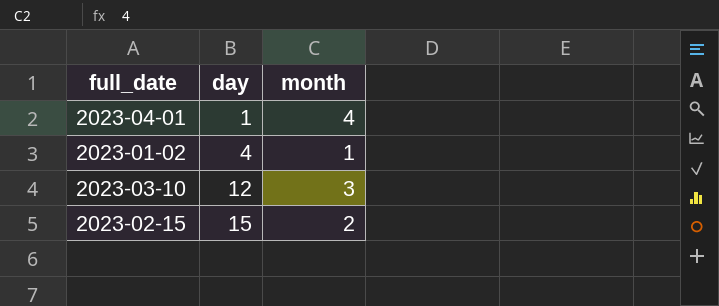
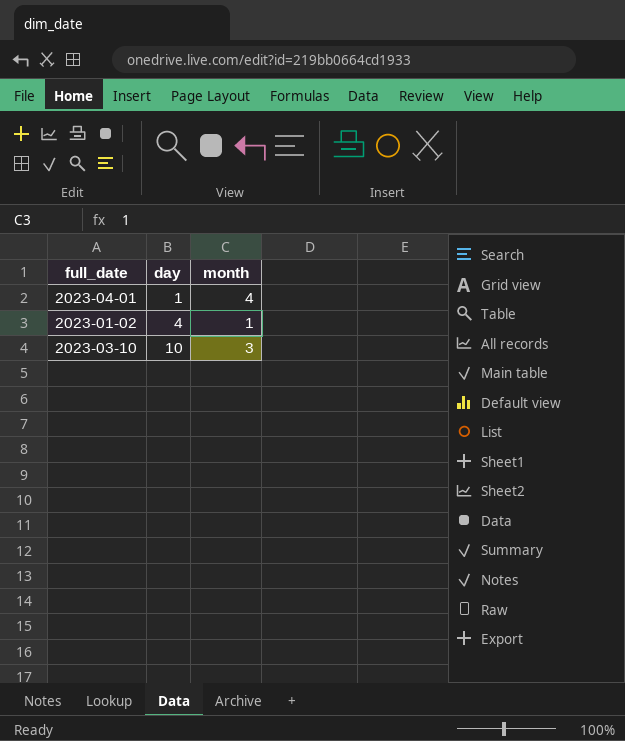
row 2023-02-15: 15 | 2 -> none
2023-03-10 | day: 12 -> 10

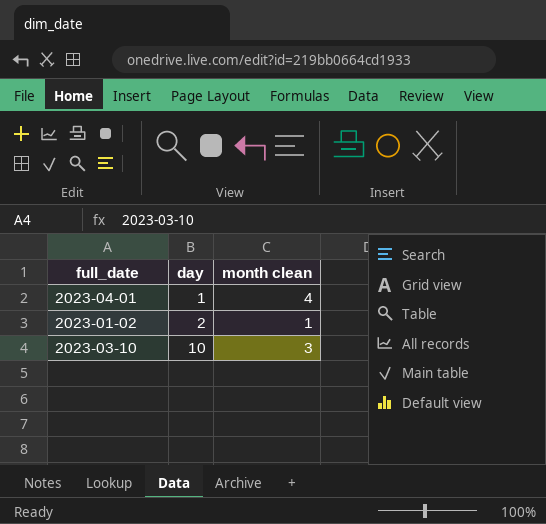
column name: month -> month clean
2023-01-02 | day: 4 -> 2

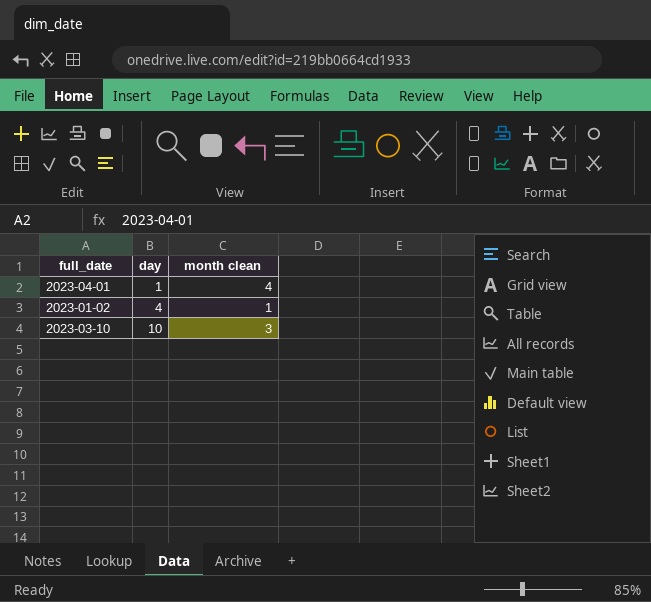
2023-01-02 | day: 2 -> 4

